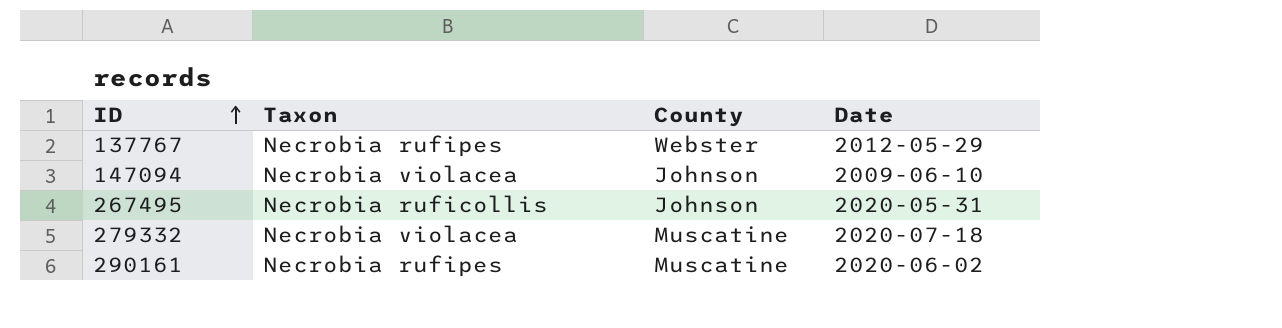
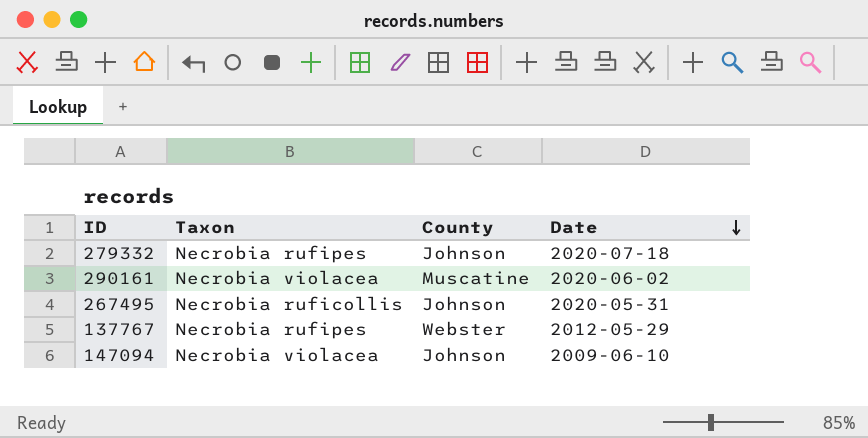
row order: ID ascending -> Date descending
279332 | Taxon: Necrobia violacea -> Necrobia rufipes
279332 | County: Muscatine -> Johnson
290161 | Taxon: Necrobia rufipes -> Necrobia violacea

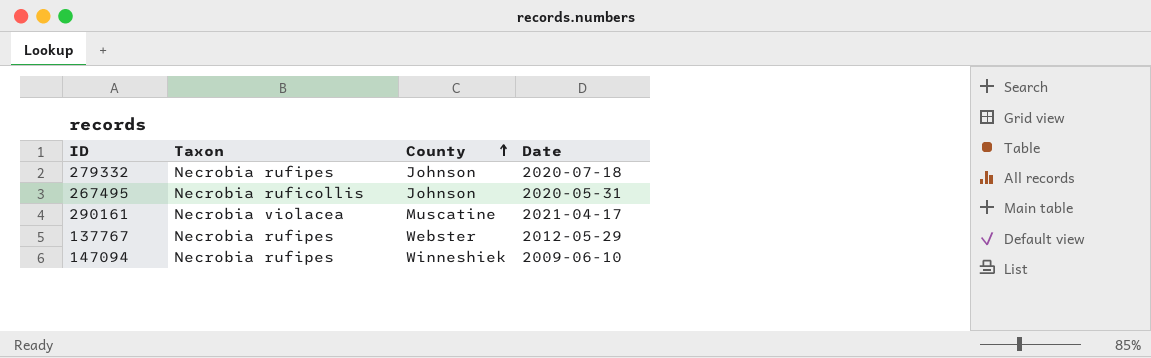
row order: Date descending -> County ascending
290161 | Date: 2020-06-02 -> 2021-04-17
147094 | Taxon: Necrobia violacea -> Necrobia rufipes
147094 | County: Johnson -> Winneshiek

